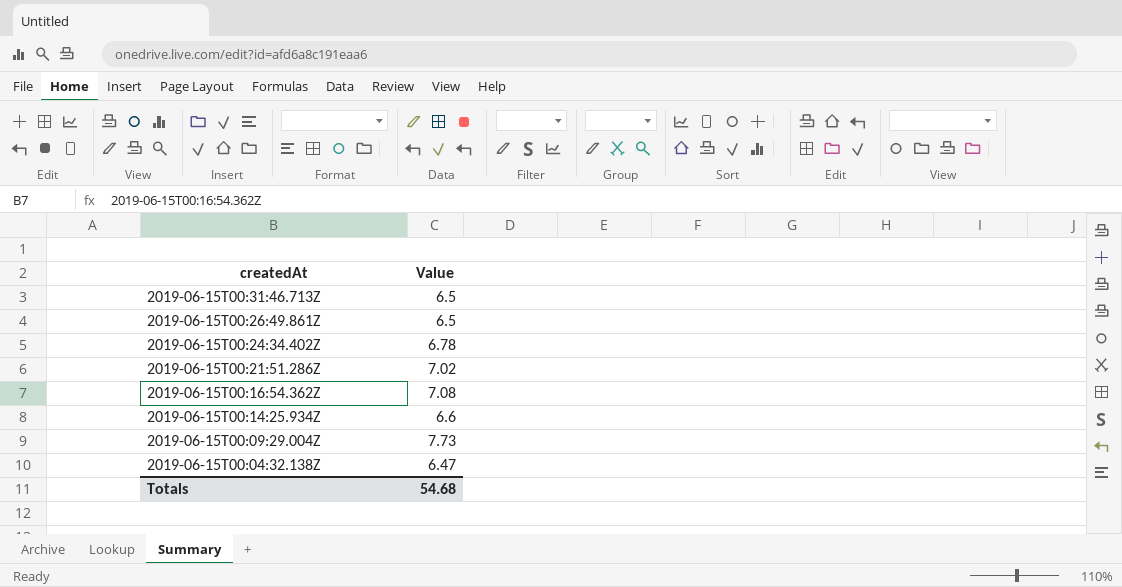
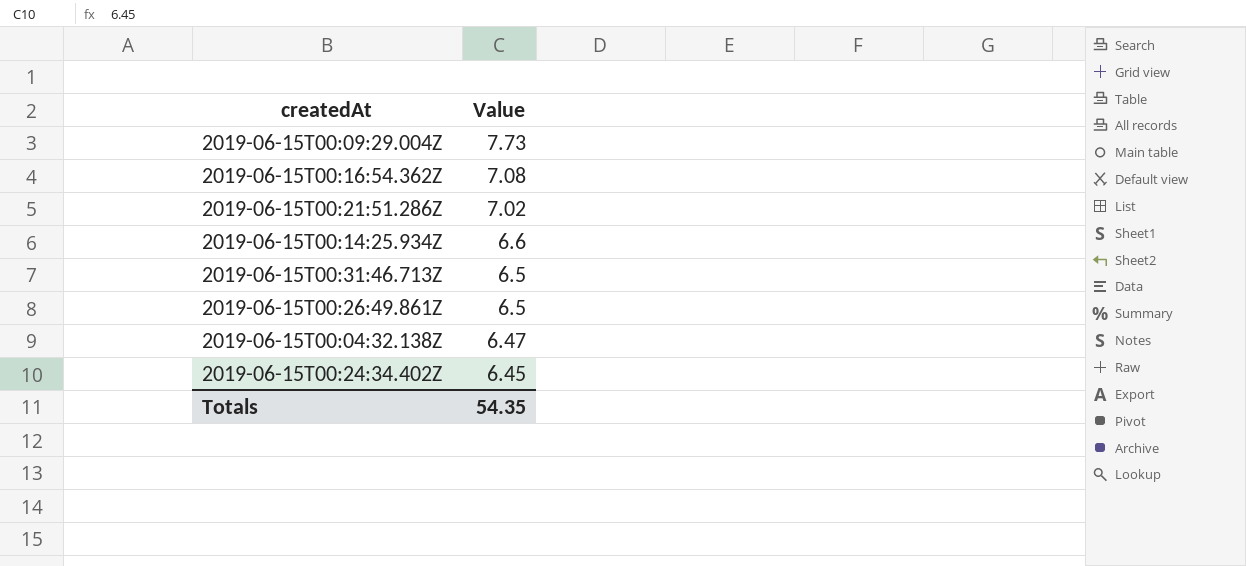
row order: createdAt descending -> Value descending
2019-06-15T00:24:34.402Z | Value: 6.78 -> 6.45
Totals | Value: 54.68 -> 54.35

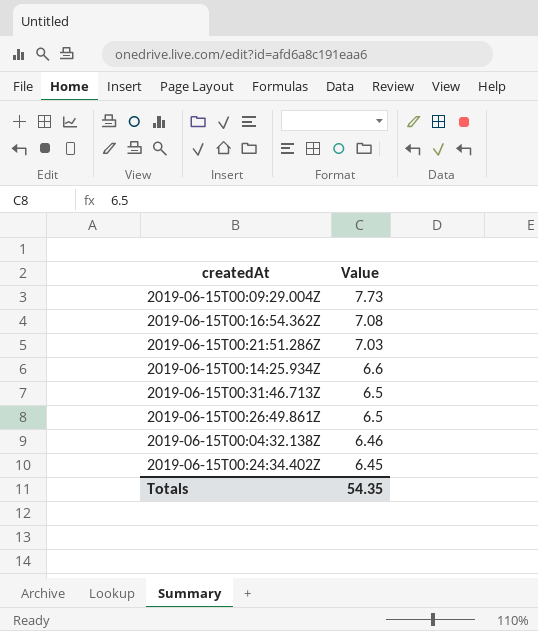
2019-06-15T00:21:51.286Z | Value: 7.02 -> 7.03
2019-06-15T00:04:32.138Z | Value: 6.47 -> 6.46

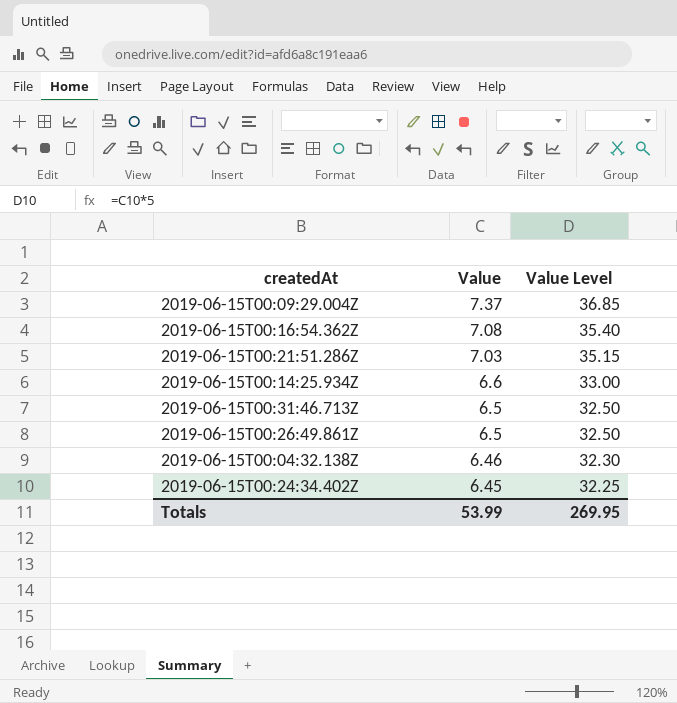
column Value Level | formula: none -> [Value] * 5
2019-06-15T00:09:29.004Z | Value: 7.73 -> 7.37
Totals | Value: 54.35 -> 53.99

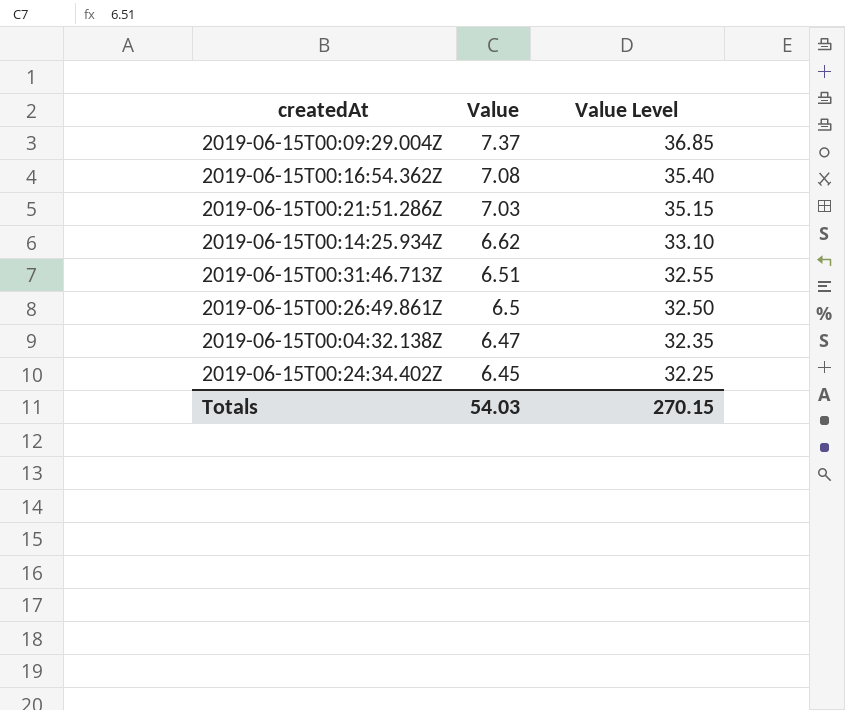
2019-06-15T00:14:25.934Z | Value: 6.6 -> 6.62
2019-06-15T00:14:25.934Z | Value Level: 33.00 -> 33.10
2019-06-15T00:31:46.713Z | Value: 6.5 -> 6.51
2019-06-15T00:31:46.713Z | Value Level: 32.50 -> 32.55
2019-06-15T00:04:32.138Z | Value: 6.46 -> 6.47
2019-06-15T00:04:32.138Z | Value Level: 32.30 -> 32.35
Totals | Value: 53.99 -> 54.03
Totals | Value Level: 269.95 -> 270.15

